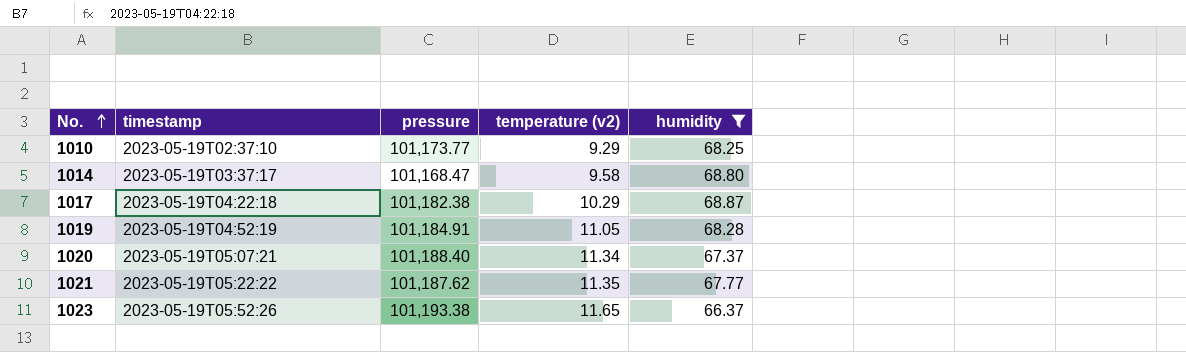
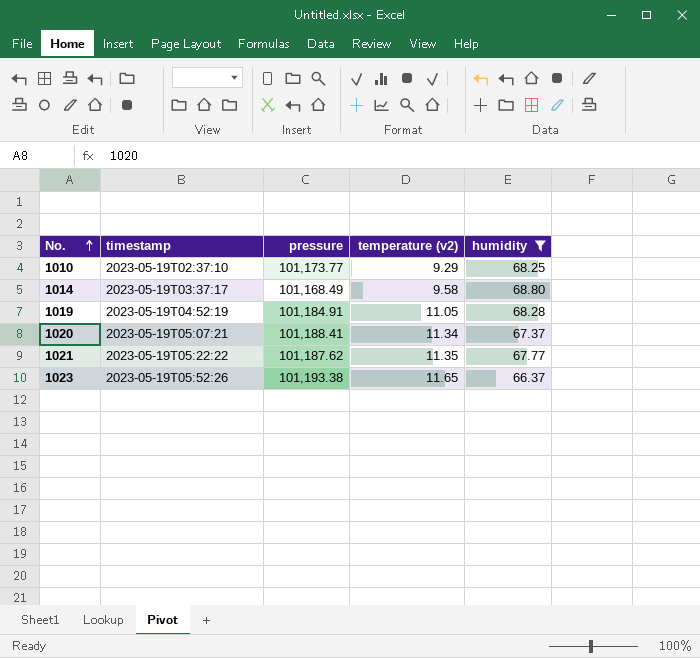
row 1017: 2023-05-19T04:22:18 | 101,182.38 | 10.29 | 68.87 -> none
1014 | pressure: 101,168.47 -> 101,168.49
1020 | pressure: 101,188.40 -> 101,188.41

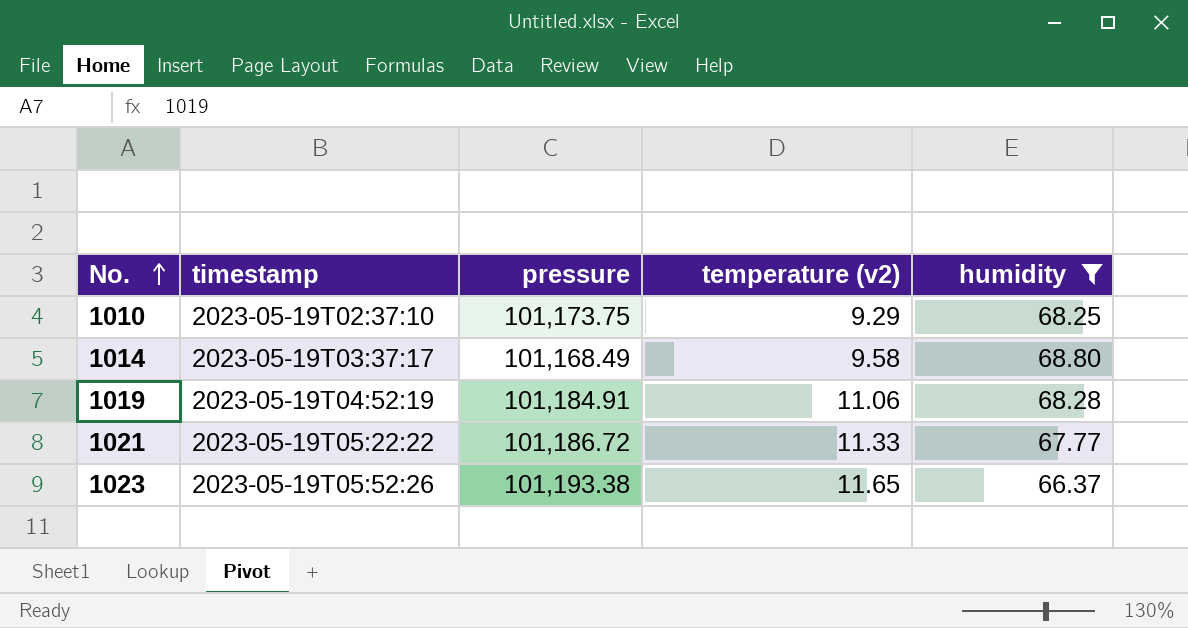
row 1020: 2023-05-19T05:07:21 | 101,188.41 | 11.34 | 67.37 -> none
1010 | pressure: 101,173.77 -> 101,173.75
1019 | temperature (v2): 11.05 -> 11.06
1021 | pressure: 101,187.62 -> 101,186.72
1021 | temperature (v2): 11.35 -> 11.33

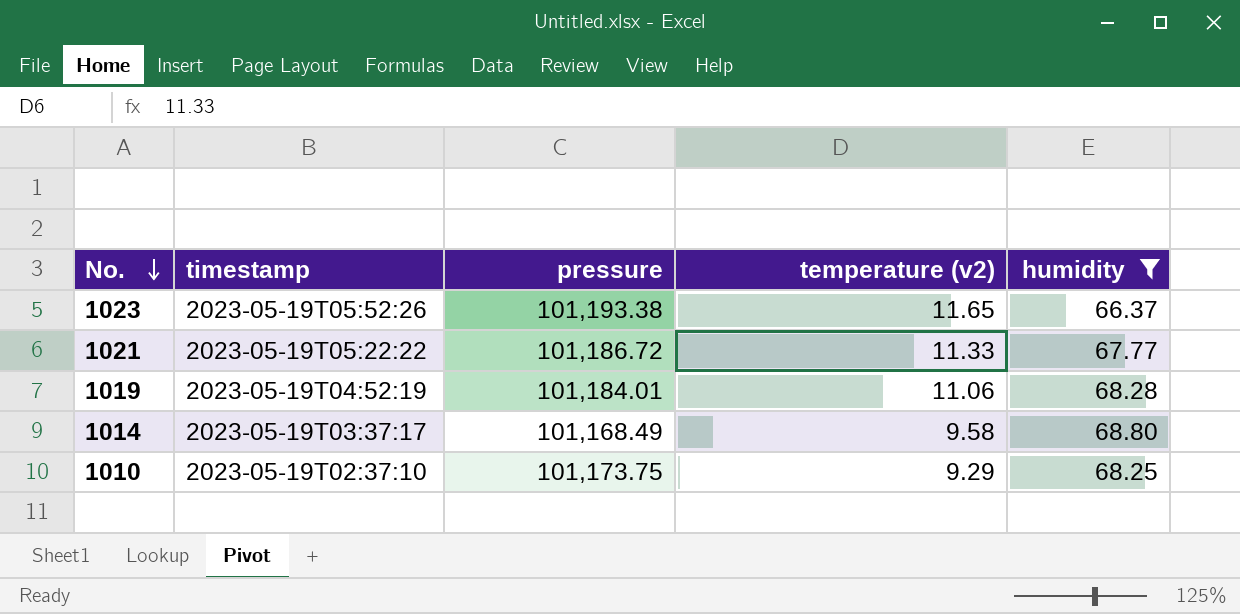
row order: No. ascending -> No. descending
1019 | pressure: 101,184.91 -> 101,184.01

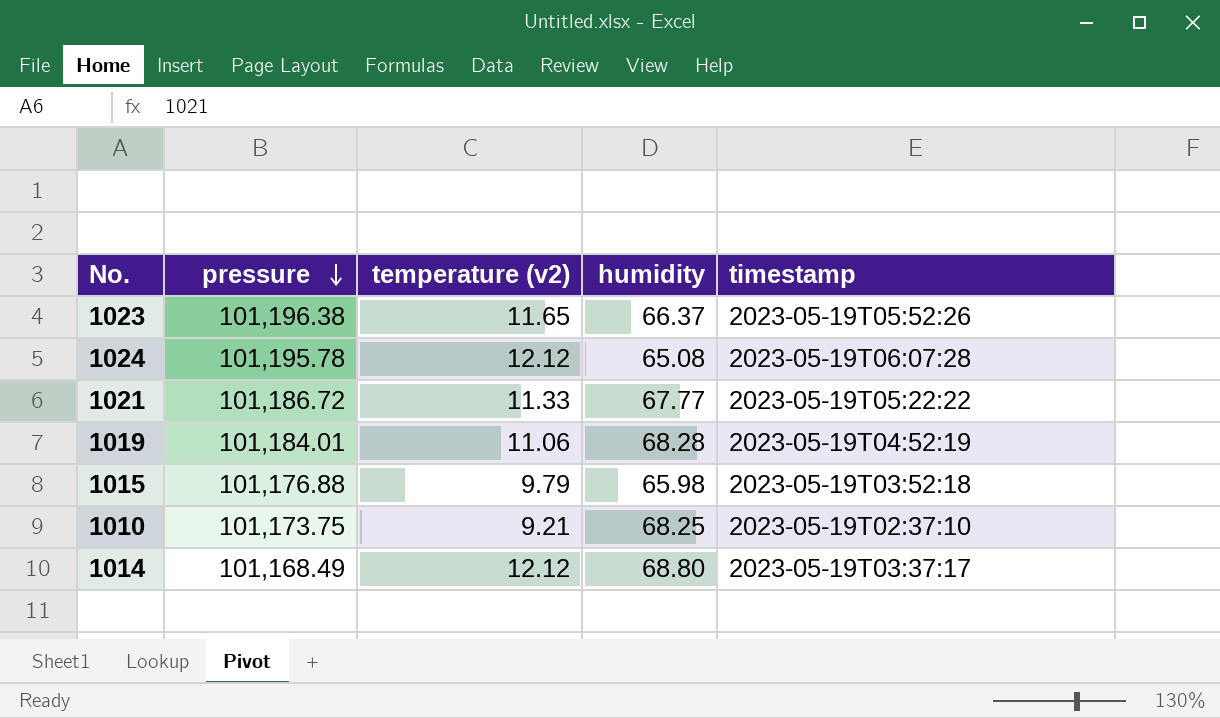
filter: humidity >= 66.37 -> none
row order: No. descending -> pressure descending
column timestamp | position: 2 -> 5
1023 | pressure: 101,193.38 -> 101,196.38
1010 | temperature (v2): 9.29 -> 9.21
1014 | temperature (v2): 9.58 -> 12.12

